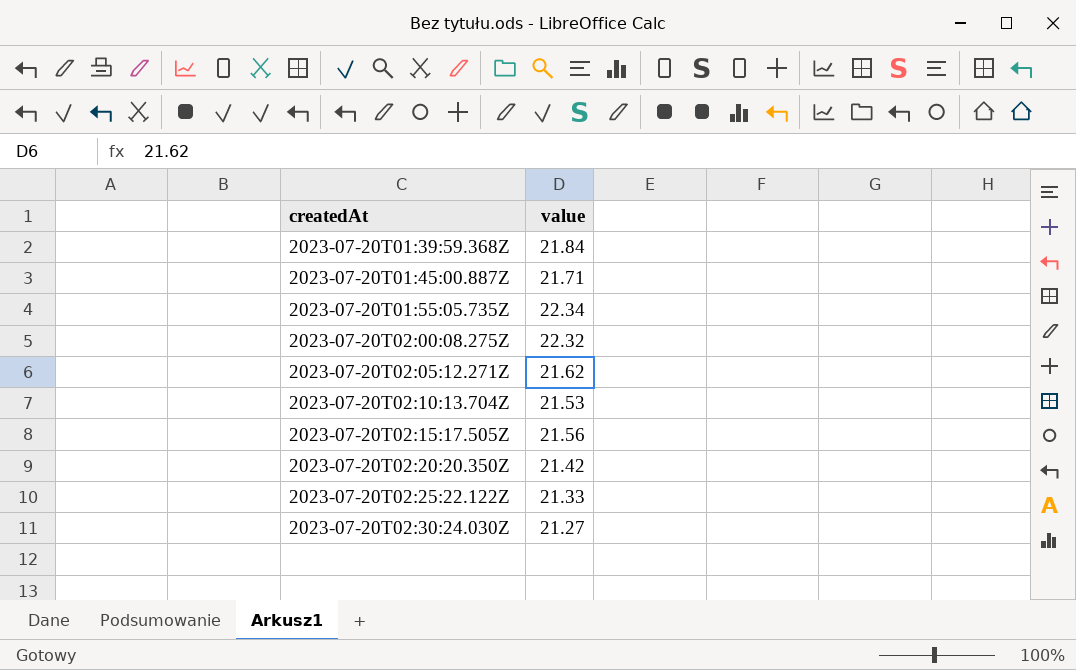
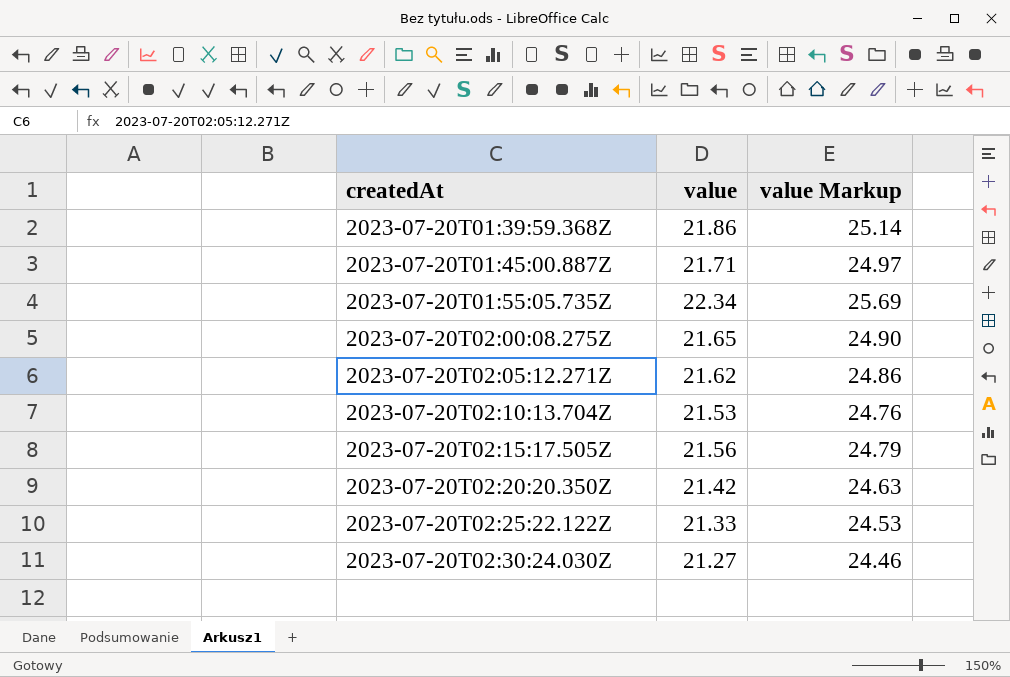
column value Markup | formula: none -> [value] * 1.15
2023-07-20T01:39:59.368Z | value: 21.84 -> 21.86
2023-07-20T02:00:08.275Z | value: 22.32 -> 21.65

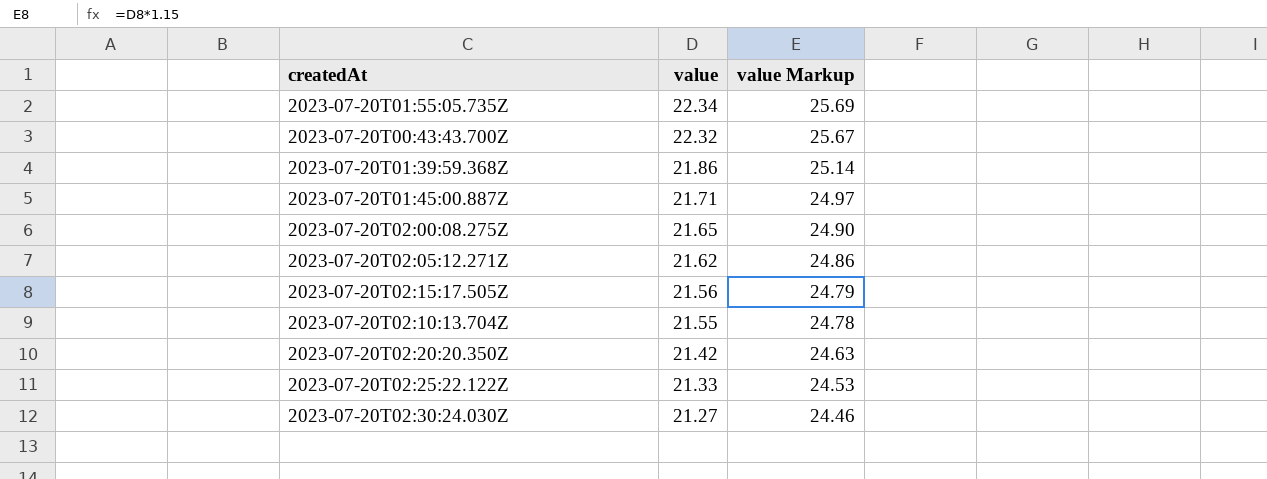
row order: createdAt ascending -> value descending
row 2023-07-20T00:43:43.700Z: none -> 22.32 | 25.67
2023-07-20T02:10:13.704Z | value: 21.53 -> 21.55
2023-07-20T02:10:13.704Z | value Markup: 24.76 -> 24.78

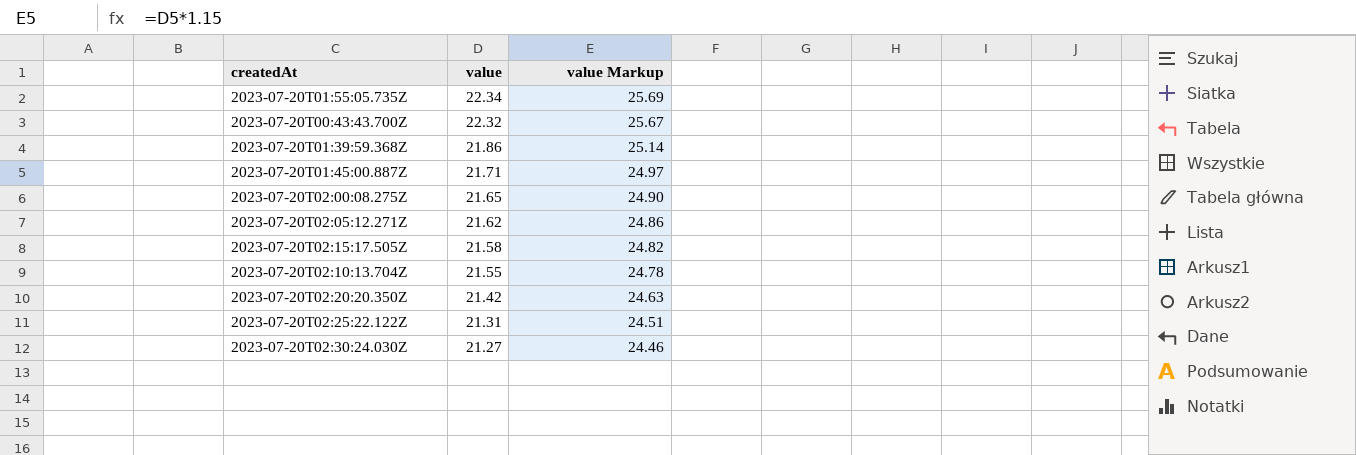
2023-07-20T02:15:17.505Z | value: 21.56 -> 21.58
2023-07-20T02:15:17.505Z | value Markup: 24.79 -> 24.82
2023-07-20T02:25:22.122Z | value: 21.33 -> 21.31
2023-07-20T02:25:22.122Z | value Markup: 24.53 -> 24.51

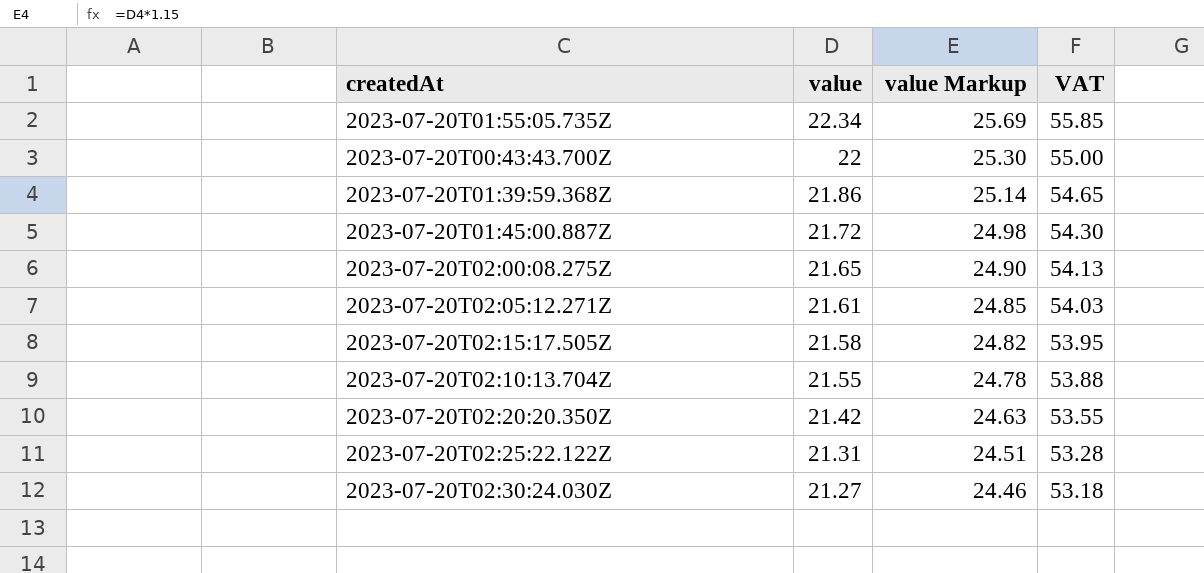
column VAT | formula: none -> [value] * 2.5
2023-07-20T00:43:43.700Z | value: 22.32 -> 22
2023-07-20T00:43:43.700Z | value Markup: 25.67 -> 25.30
2023-07-20T01:45:00.887Z | value: 21.71 -> 21.72
2023-07-20T01:45:00.887Z | value Markup: 24.97 -> 24.98
2023-07-20T02:05:12.271Z | value: 21.62 -> 21.61
2023-07-20T02:05:12.271Z | value Markup: 24.86 -> 24.85

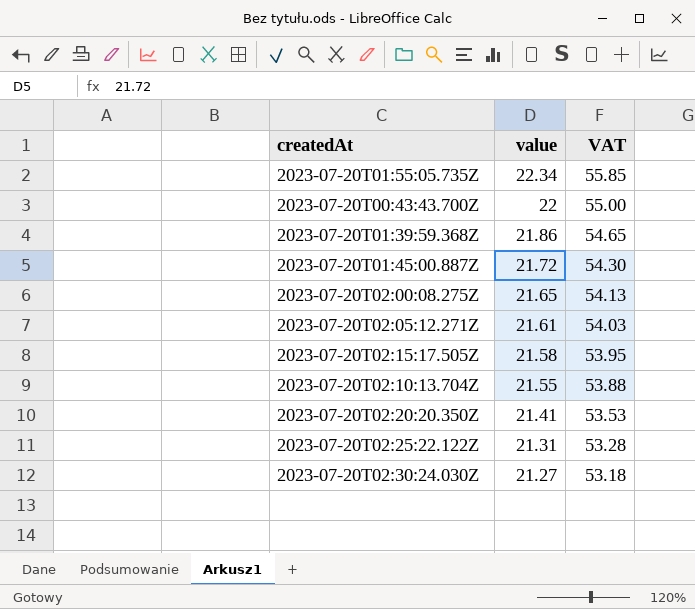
column value Markup | formula: [value] * 1.15 -> none
2023-07-20T02:20:20.350Z | value: 21.42 -> 21.41
2023-07-20T02:20:20.350Z | VAT: 53.55 -> 53.53

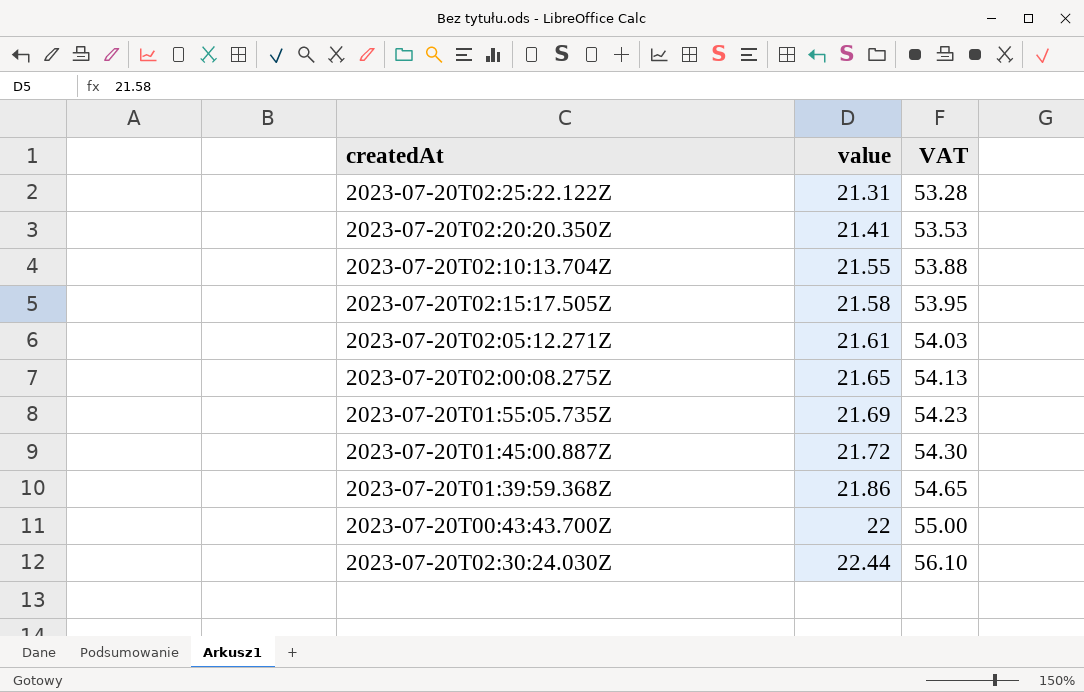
row order: value descending -> value ascending
2023-07-20T01:55:05.735Z | value: 22.34 -> 21.69
2023-07-20T01:55:05.735Z | VAT: 55.85 -> 54.23
2023-07-20T02:30:24.030Z | value: 21.27 -> 22.44
2023-07-20T02:30:24.030Z | VAT: 53.18 -> 56.10

